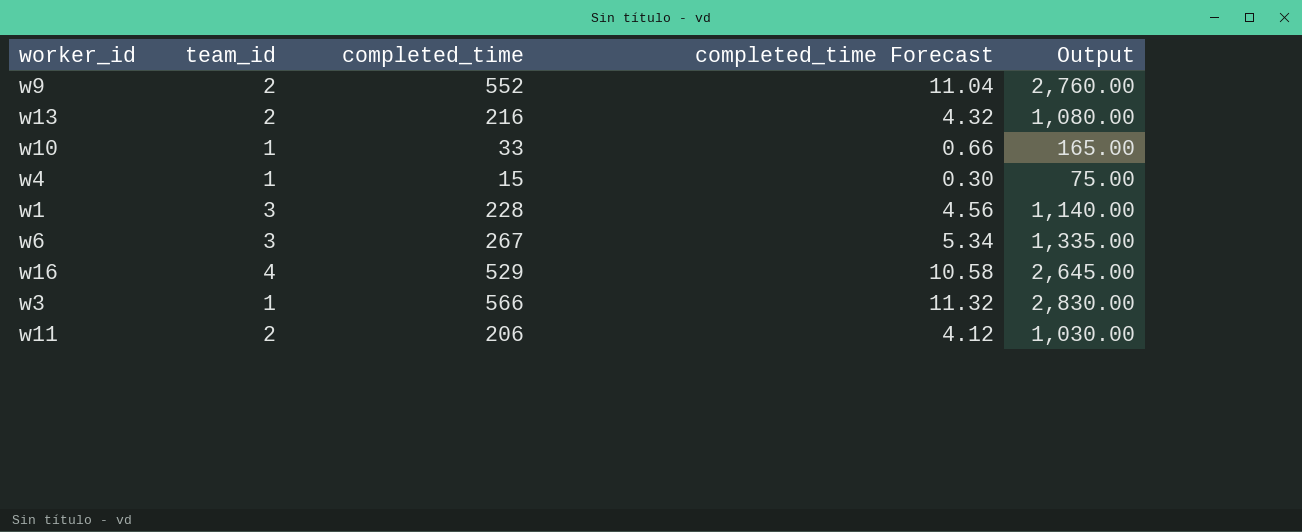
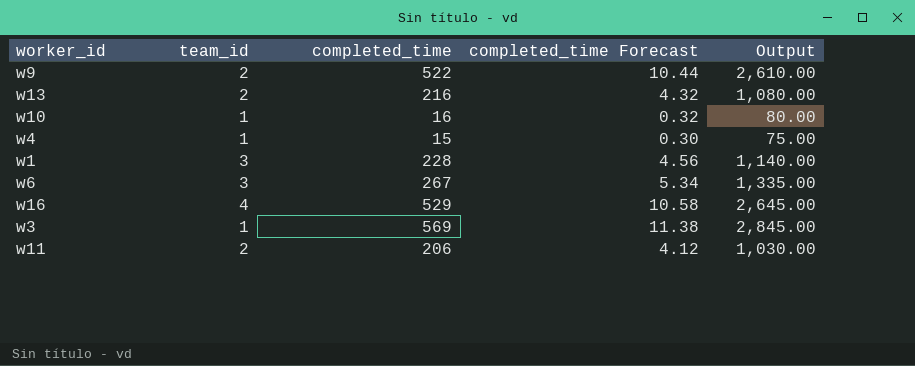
w9 | completed_time: 552 -> 522
w9 | completed_time Forecast: 11.04 -> 10.44
w9 | Output: 2,760.00 -> 2,610.00
w10 | completed_time: 33 -> 16
w10 | completed_time Forecast: 0.66 -> 0.32
w10 | Output: 165.00 -> 80.00
w3 | completed_time: 566 -> 569
w3 | completed_time Forecast: 11.32 -> 11.38
w3 | Output: 2,830.00 -> 2,845.00

